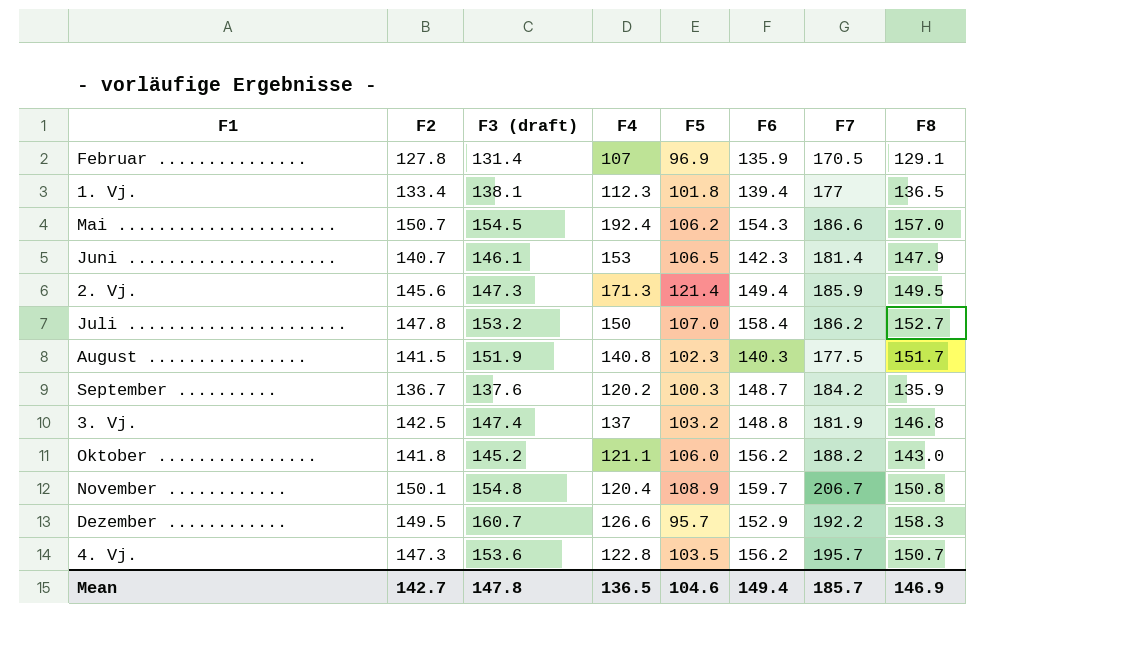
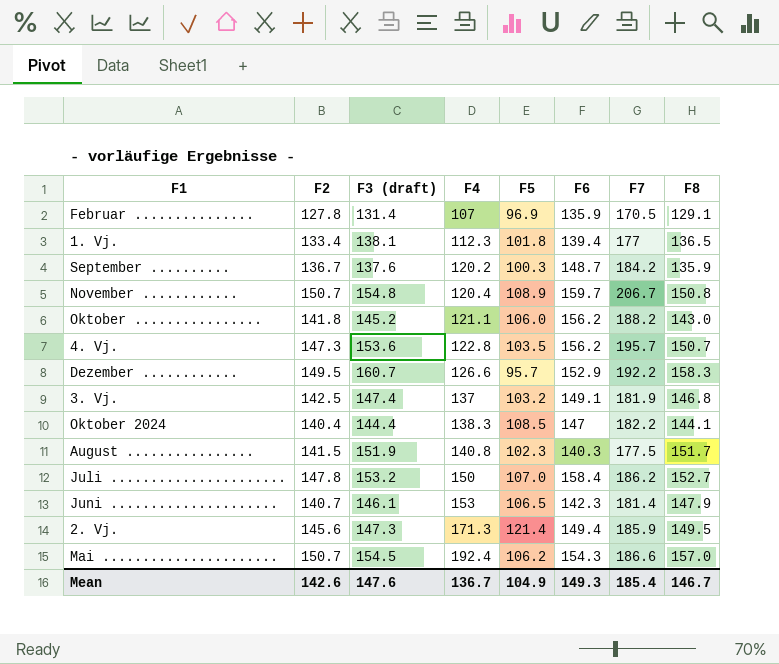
row order: none -> F4 ascending
November ............ | F2: 150.1 -> 150.7
3. Vj. | F6: 148.8 -> 149.1
row Oktober 2024: none -> 140.4 | 144.4 | 138.3 | 108.5 | 147 | 182.2 | 144.1
Mean | F2: 142.7 -> 142.6
Mean | F3 (draft): 147.8 -> 147.6
Mean | F4: 136.5 -> 136.7
Mean | F5: 104.6 -> 104.9
Mean | F6: 149.4 -> 149.3
Mean | F7: 185.7 -> 185.4
Mean | F8: 146.9 -> 146.7

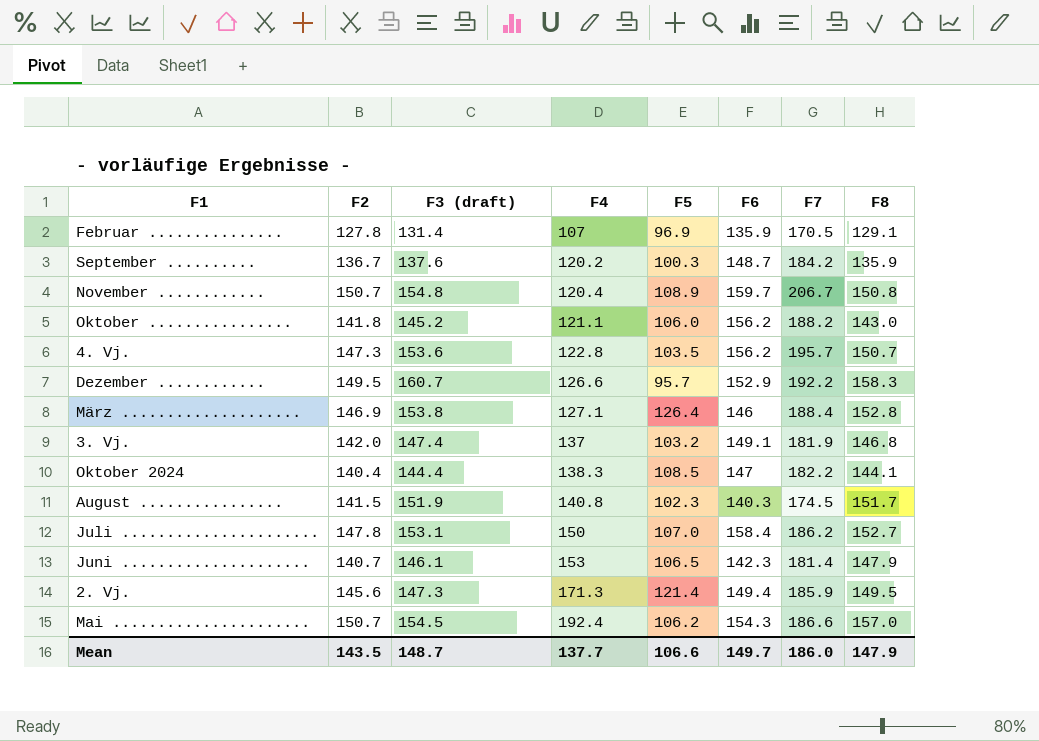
row 1. Vj.: 133.4 | 138.1 | 112.3 | 101.8 | 139.4 | 177 | 136.5 -> none
row März ....................: none -> 146.9 | 153.8 | 127.1 | 126.4 | 146 | 188.4 | 152.8
3. Vj. | F2: 142.5 -> 142.0
August ................ | F7: 177.5 -> 174.5
Juli ...................... | F3 (draft): 153.2 -> 153.1
Mean | F2: 142.6 -> 143.5
Mean | F3 (draft): 147.6 -> 148.7
Mean | F4: 136.7 -> 137.7
Mean | F5: 104.9 -> 106.6
Mean | F6: 149.3 -> 149.7
Mean | F7: 185.4 -> 186.0
Mean | F8: 146.7 -> 147.9

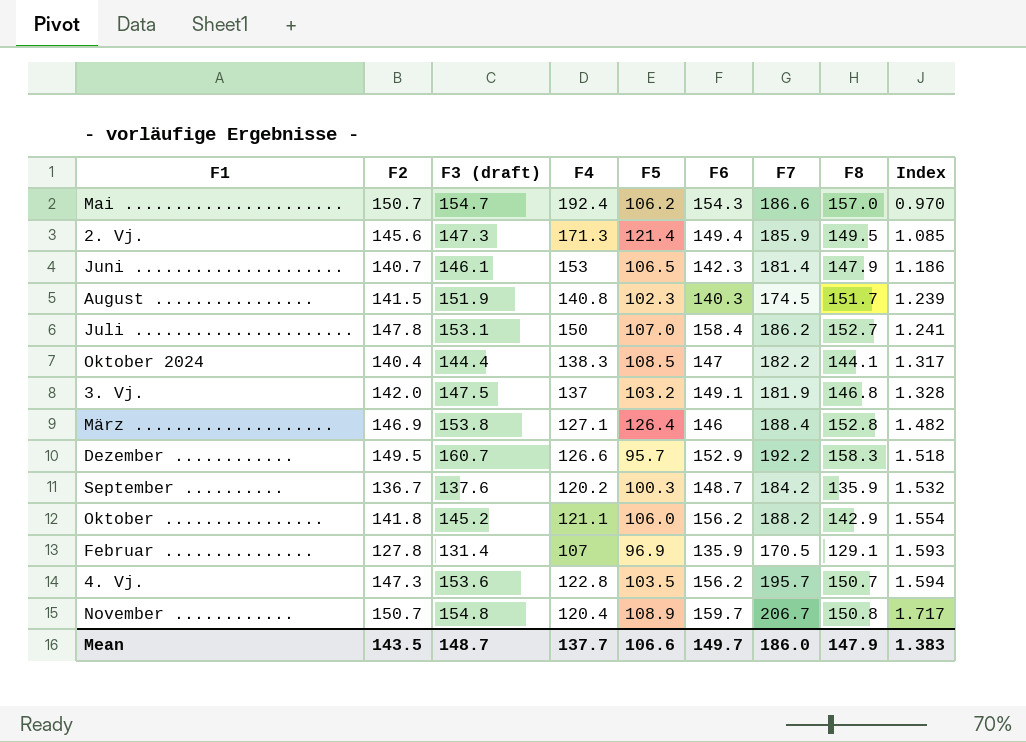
row order: F4 ascending -> Index ascending
column Index | formula: none -> [F7] / [F4]
Mai ...................... | F3 (draft): 154.5 -> 154.7
3. Vj. | F3 (draft): 147.4 -> 147.5
Oktober ................ | F8: 143.0 -> 142.9

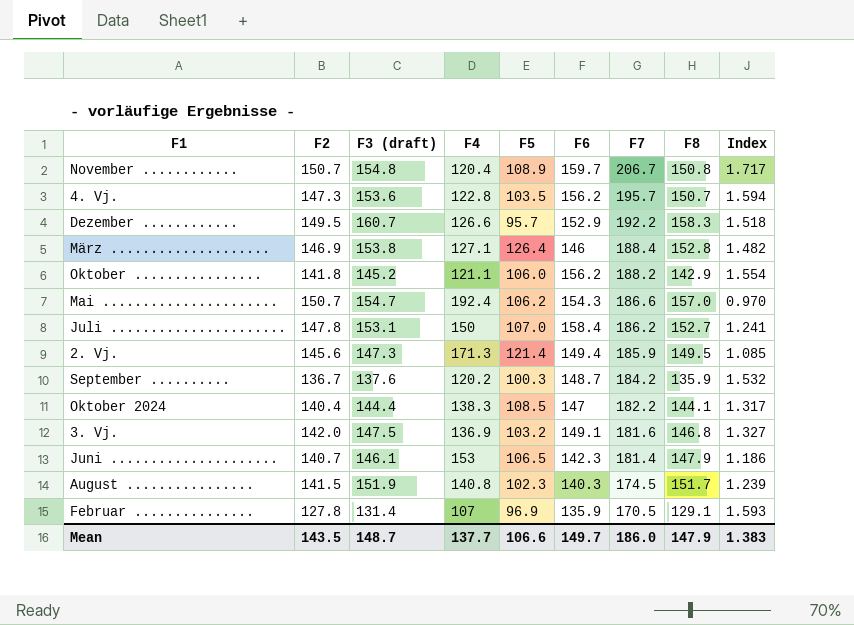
row order: Index ascending -> F7 descending
3. Vj. | F4: 137 -> 136.9
3. Vj. | F7: 181.9 -> 181.6
3. Vj. | Index: 1.328 -> 1.327

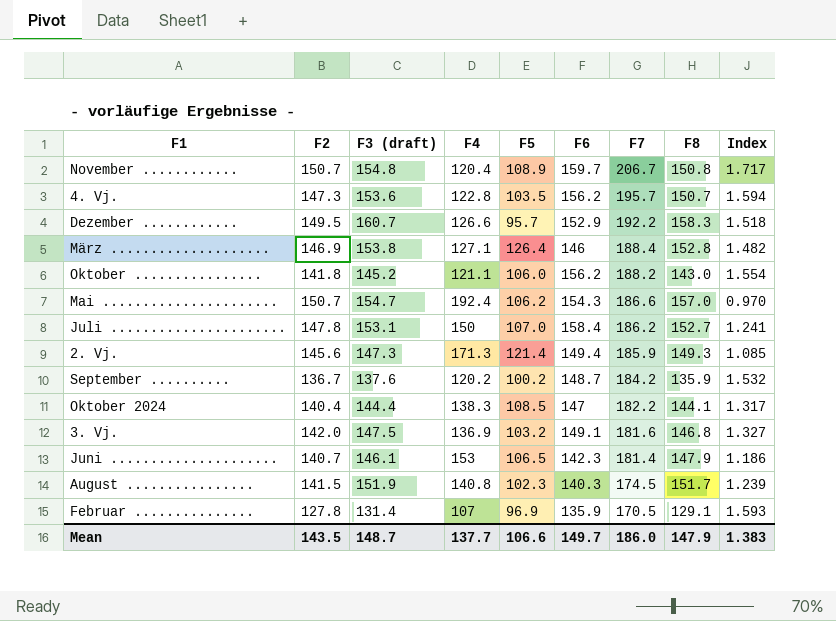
Oktober ................ | F8: 142.9 -> 143.0
2. Vj. | F8: 149.5 -> 149.3
September .......... | F5: 100.3 -> 100.2

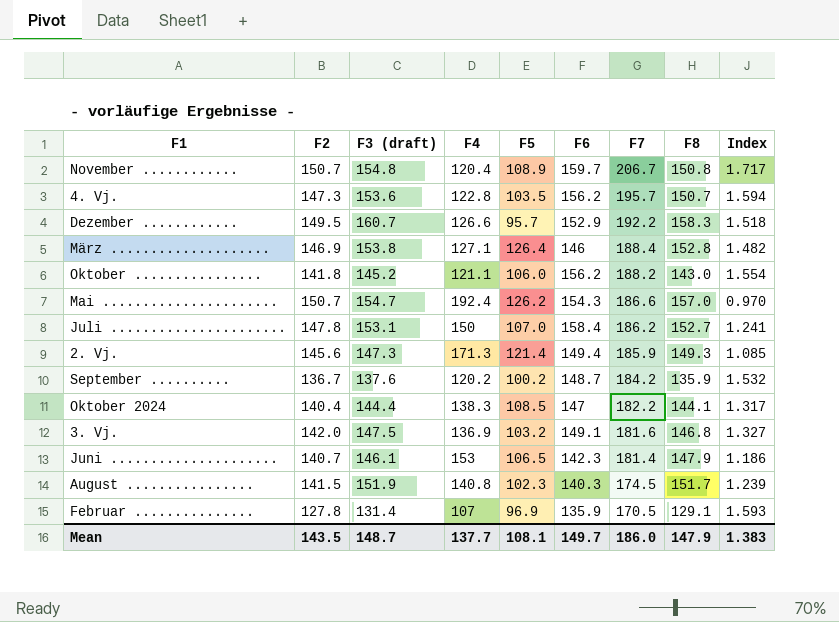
Mai ...................... | F5: 106.2 -> 126.2
Mean | F5: 106.6 -> 108.1

